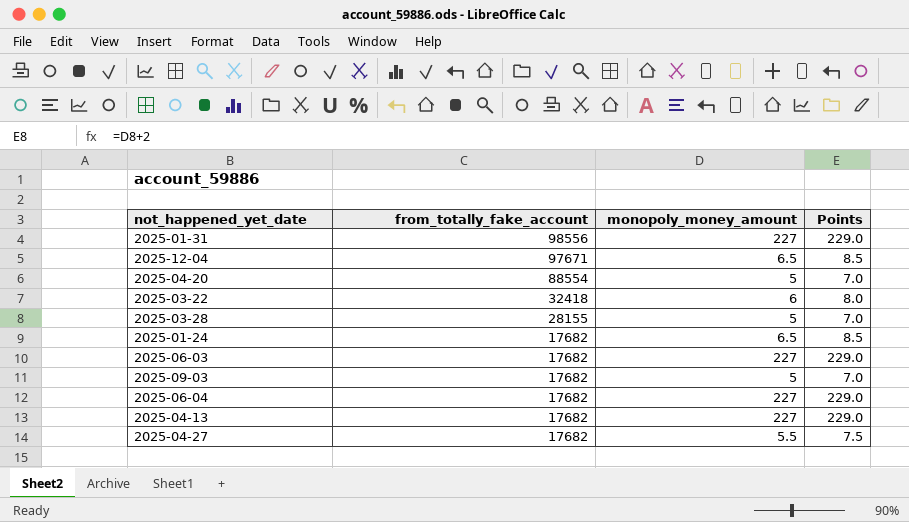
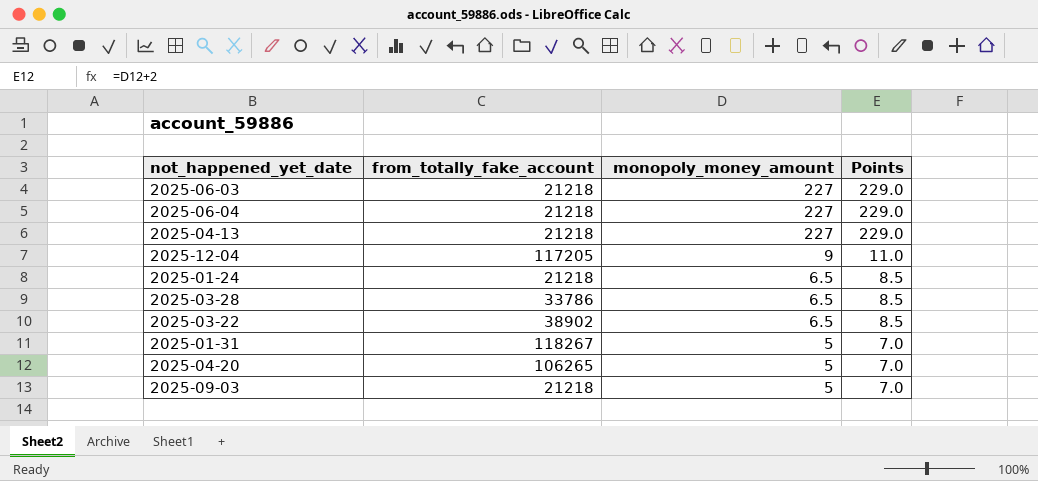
row order: from_totally_fake_account descending -> monopoly_money_amount descending
row 2025-04-27: 17682 | 5.5 | 7.5 -> none
2025-06-03 | from_totally_fake_account: 17682 -> 21218
2025-06-04 | from_totally_fake_account: 17682 -> 21218
2025-04-13 | from_totally_fake_account: 17682 -> 21218
2025-12-04 | from_totally_fake_account: 97671 -> 117205
2025-12-04 | monopoly_money_amount: 6.5 -> 9
2025-12-04 | Points: 8.5 -> 11.0
2025-01-24 | from_totally_fake_account: 17682 -> 21218
2025-03-28 | from_totally_fake_account: 28155 -> 33786
2025-03-28 | monopoly_money_amount: 5 -> 6.5
2025-03-28 | Points: 7.0 -> 8.5
2025-03-22 | from_totally_fake_account: 32418 -> 38902
2025-03-22 | monopoly_money_amount: 6 -> 6.5
2025-03-22 | Points: 8.0 -> 8.5
2025-01-31 | from_totally_fake_account: 98556 -> 118267
2025-01-31 | monopoly_money_amount: 227 -> 5
2025-01-31 | Points: 229.0 -> 7.0
2025-04-20 | from_totally_fake_account: 88554 -> 106265
2025-09-03 | from_totally_fake_account: 17682 -> 21218

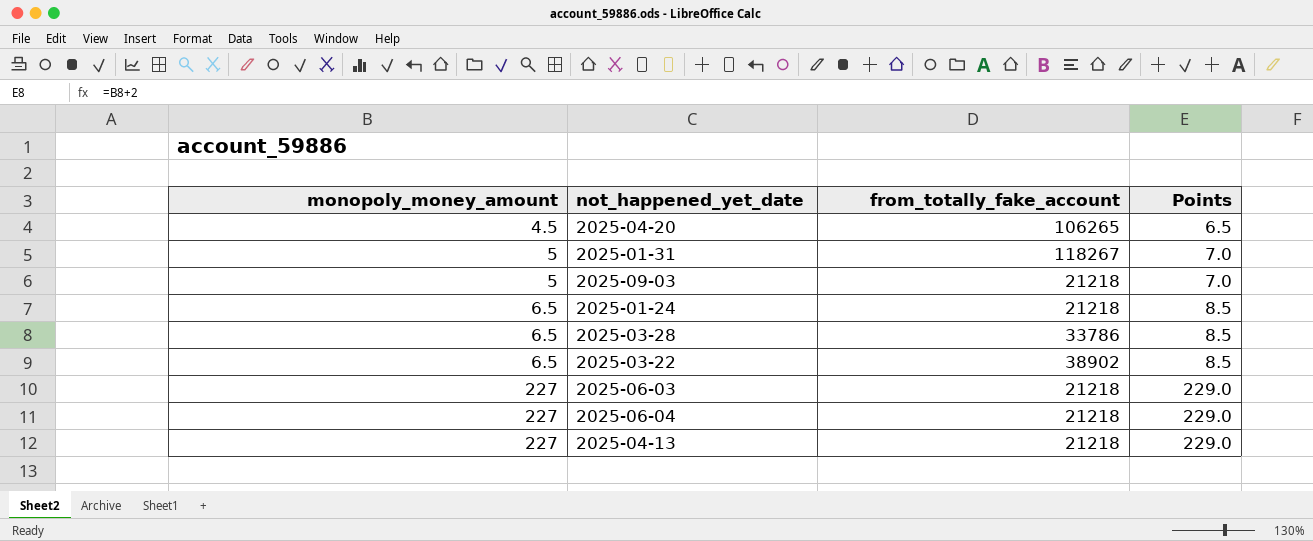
row order: monopoly_money_amount descending -> monopoly_money_amount ascending
column monopoly_money_amount | position: 3 -> 1
row 2025-12-04: 117205 | 9 | 11.0 -> none
2025-04-20 | monopoly_money_amount: 5 -> 4.5
2025-04-20 | Points: 7.0 -> 6.5

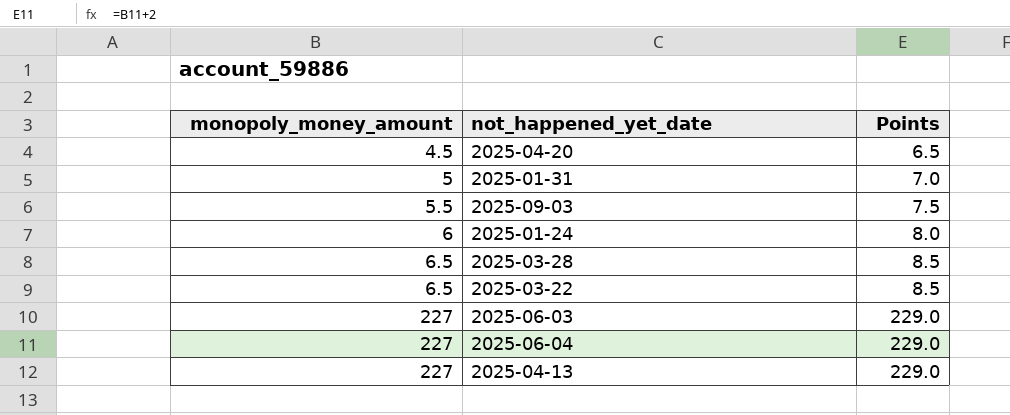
column from_totally_fake_account | position: 3 -> none
2025-09-03 | monopoly_money_amount: 5 -> 5.5
2025-09-03 | Points: 7.0 -> 7.5
2025-01-24 | monopoly_money_amount: 6.5 -> 6
2025-01-24 | Points: 8.5 -> 8.0

